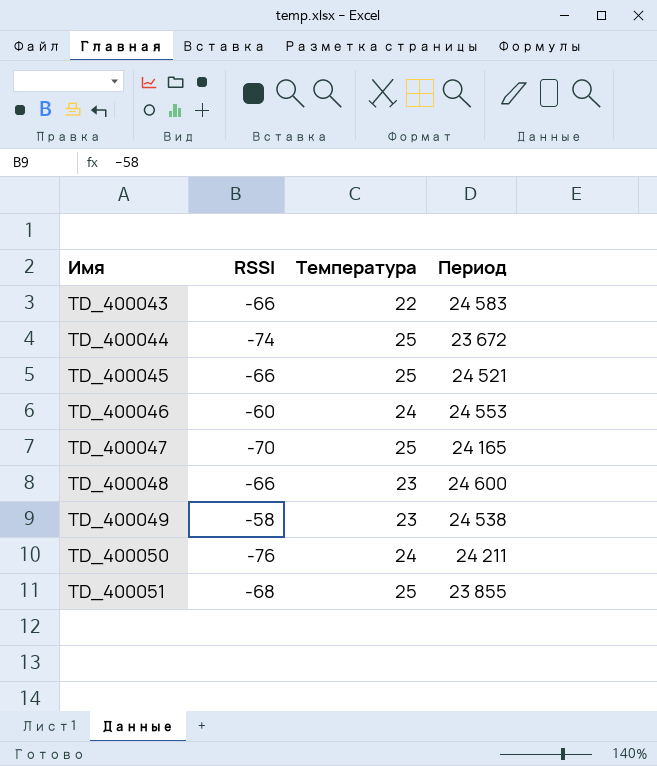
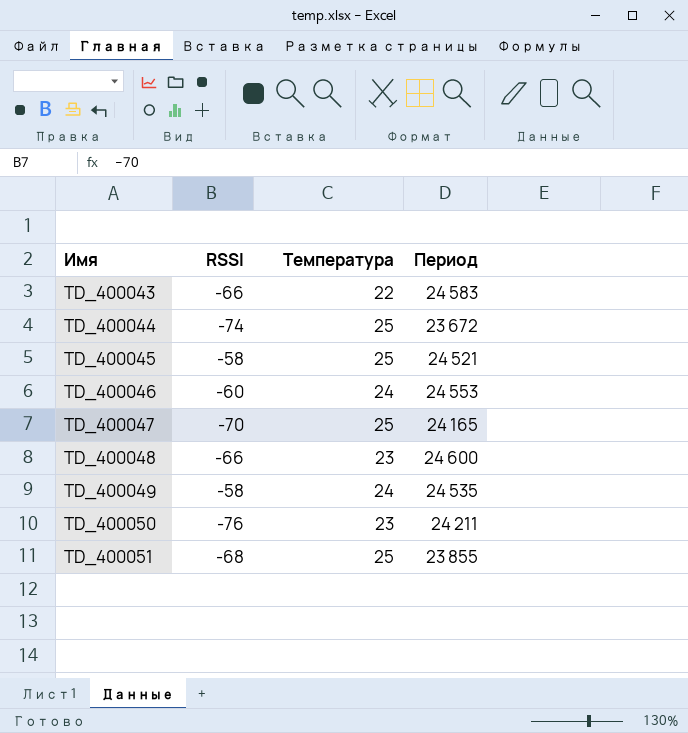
TD_400045 | RSSI: -66 -> -58
TD_400049 | Температура: 23 -> 24
TD_400049 | Период: 24 538 -> 24 535
TD_400050 | Температура: 24 -> 23

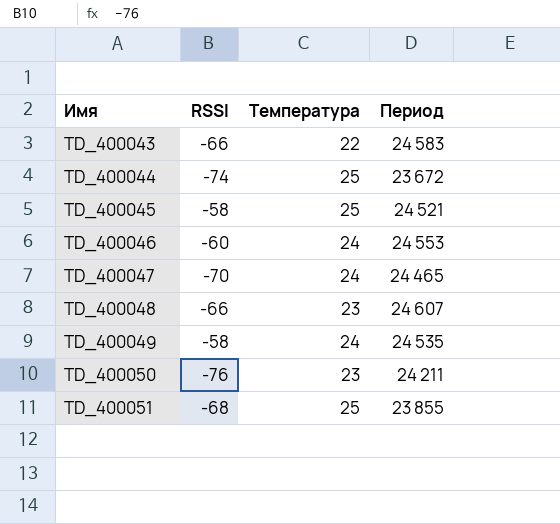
TD_400047 | Температура: 25 -> 24
TD_400047 | Период: 24 165 -> 24 465
TD_400048 | Период: 24 600 -> 24 607

